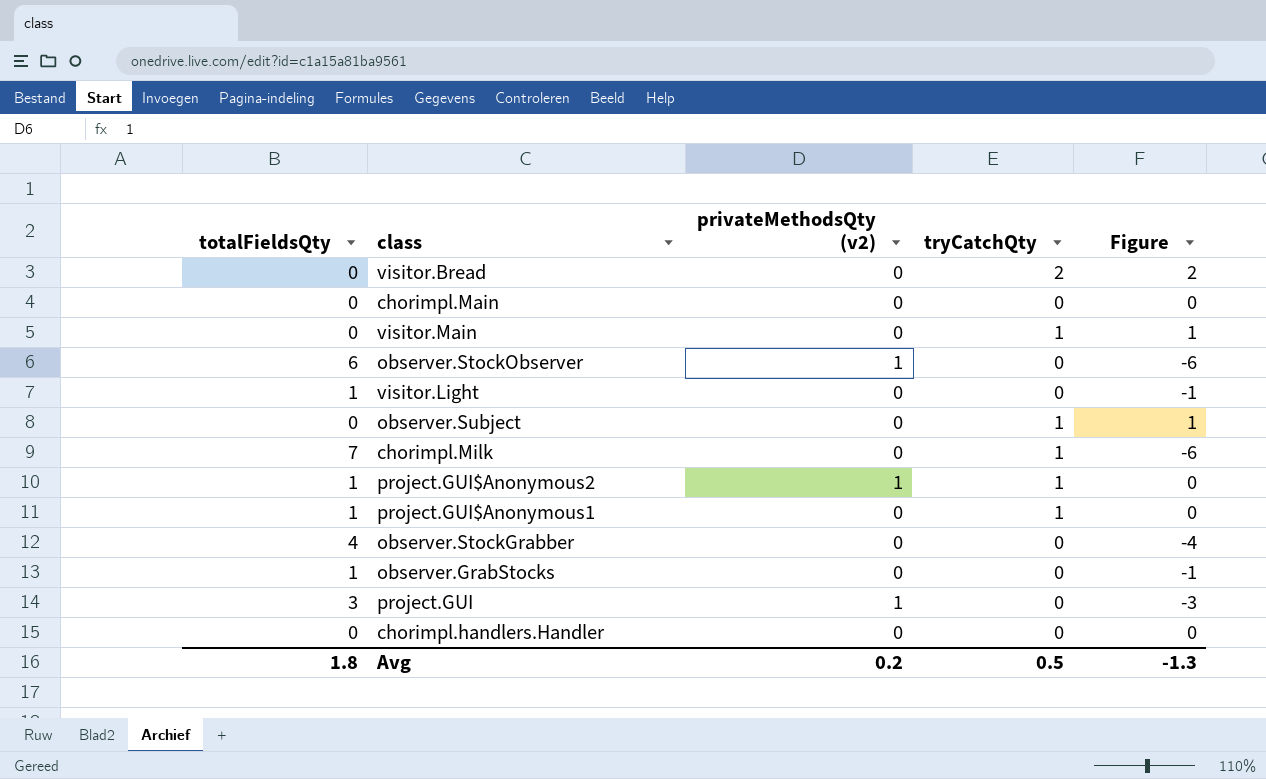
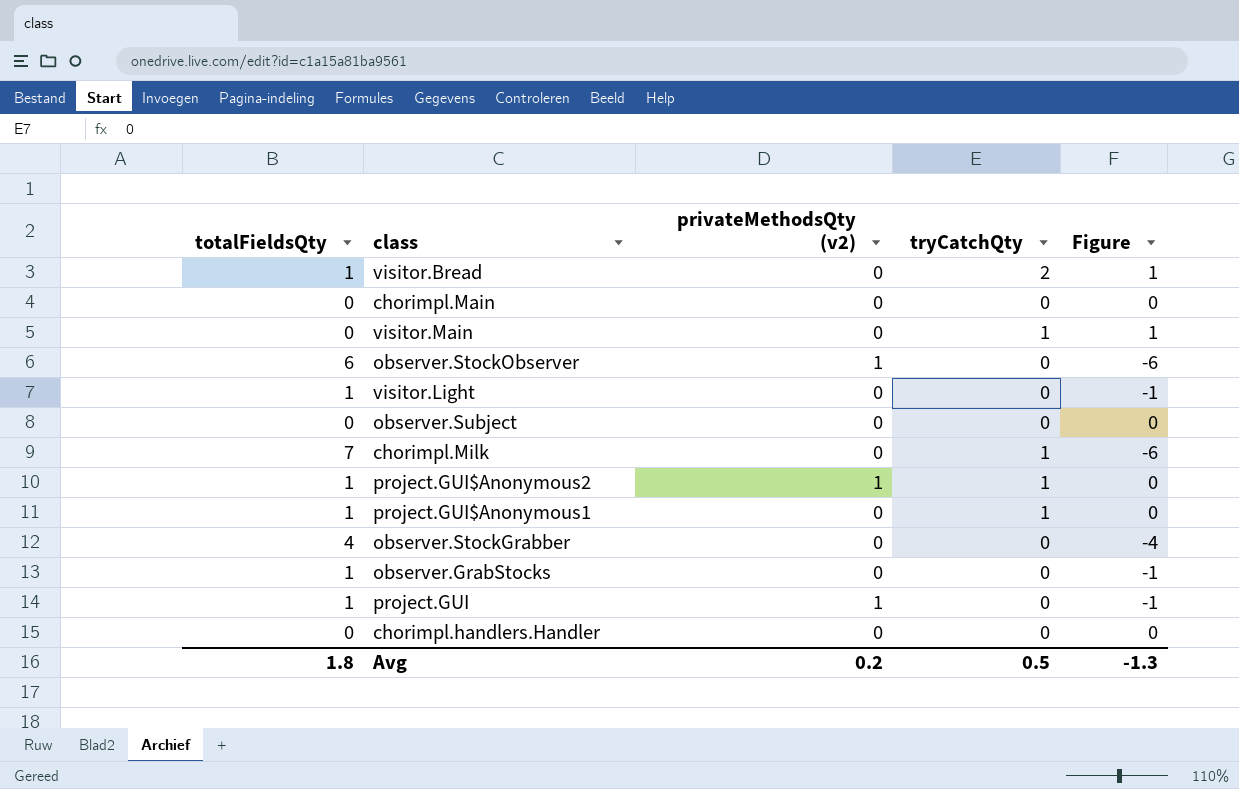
visitor.Bread | totalFieldsQty: 0 -> 1
visitor.Bread | Figure: 2 -> 1
observer.Subject | tryCatchQty: 1 -> 0
observer.Subject | Figure: 1 -> 0
project.GUI | totalFieldsQty: 3 -> 1
project.GUI | Figure: -3 -> -1

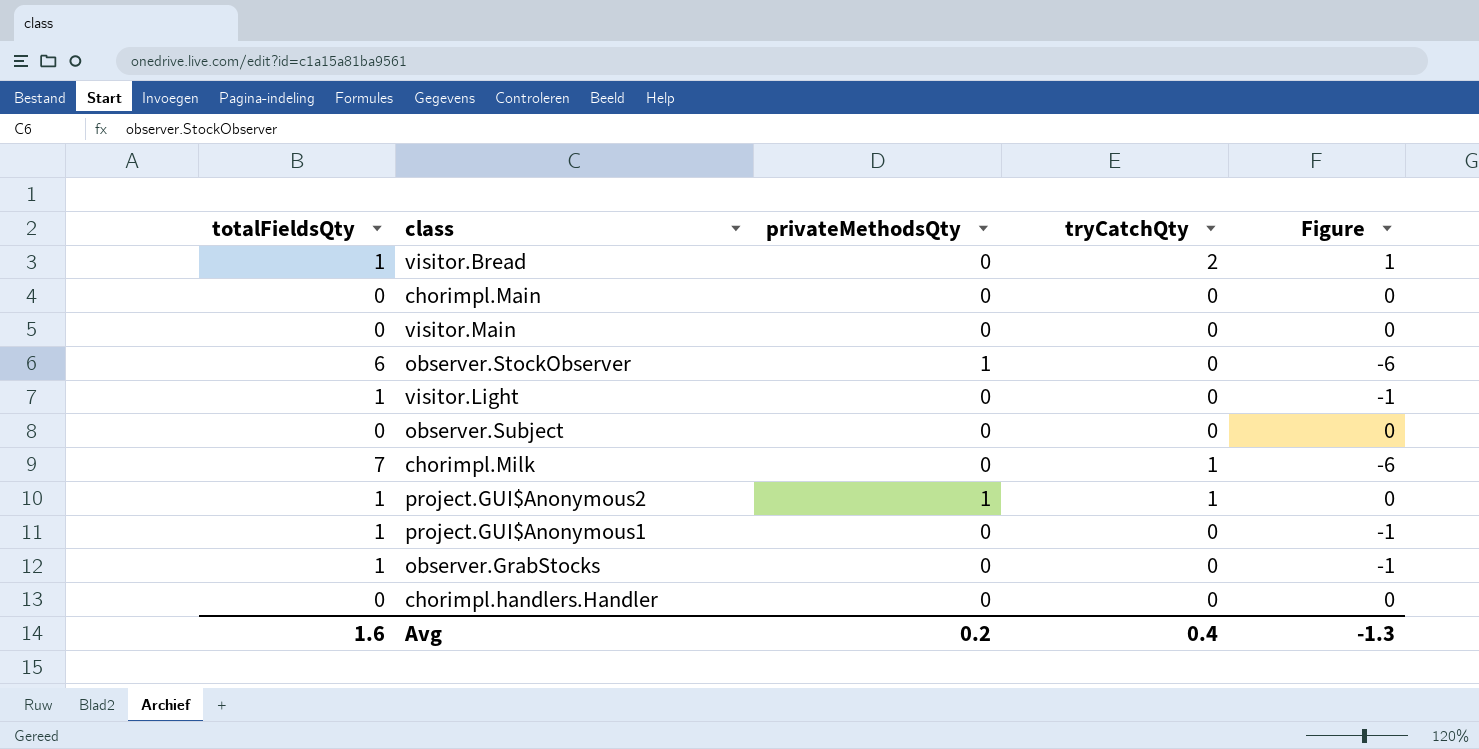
column name: privateMethodsQty (v2) -> privateMethodsQty
row observer.StockGrabber: 4 | 0 | 0 | -4 -> none
row project.GUI: 1 | 1 | 0 | -1 -> none
visitor.Main | tryCatchQty: 1 -> 0
visitor.Main | Figure: 1 -> 0
project.GUI$Anonymous1 | tryCatchQty: 1 -> 0
project.GUI$Anonymous1 | Figure: 0 -> -1
Avg | totalFieldsQty: 1.8 -> 1.6
Avg | tryCatchQty: 0.5 -> 0.4

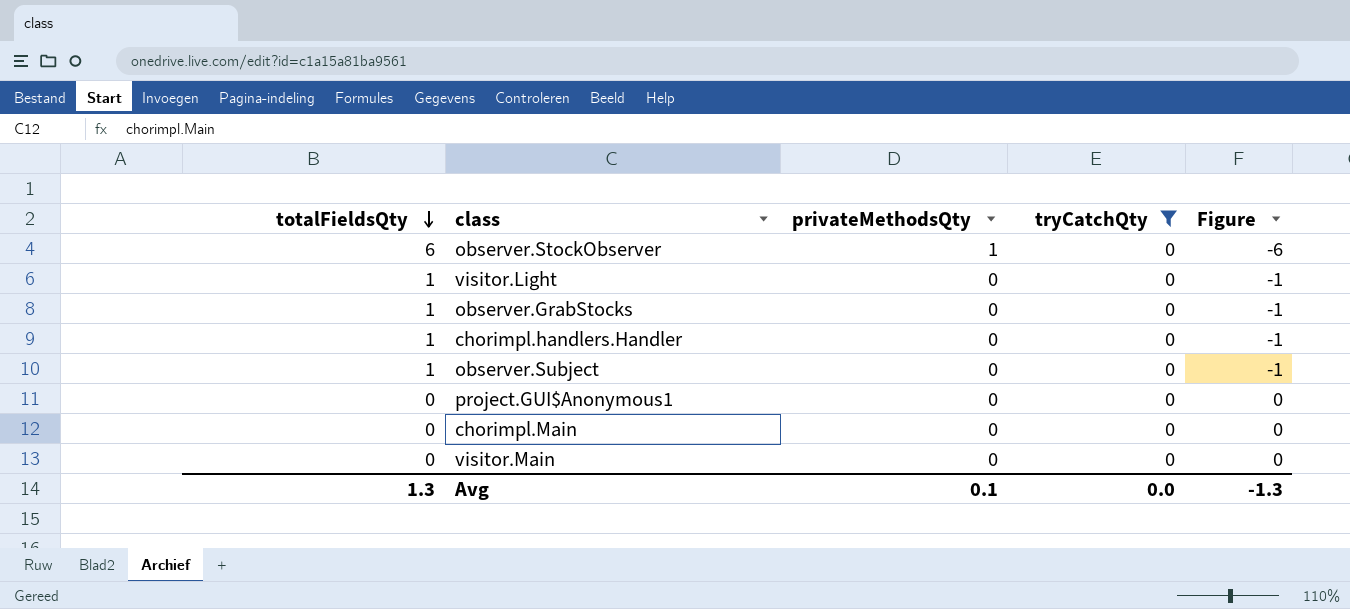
filter: none -> tryCatchQty = 0
row order: none -> totalFieldsQty descending
chorimpl.handlers.Handler | totalFieldsQty: 0 -> 1
chorimpl.handlers.Handler | Figure: 0 -> -1
observer.Subject | totalFieldsQty: 0 -> 1
observer.Subject | Figure: 0 -> -1
project.GUI$Anonymous1 | totalFieldsQty: 1 -> 0
project.GUI$Anonymous1 | Figure: -1 -> 0
Avg | totalFieldsQty: 1.6 -> 1.3
Avg | privateMethodsQty: 0.2 -> 0.1
Avg | tryCatchQty: 0.4 -> 0.0

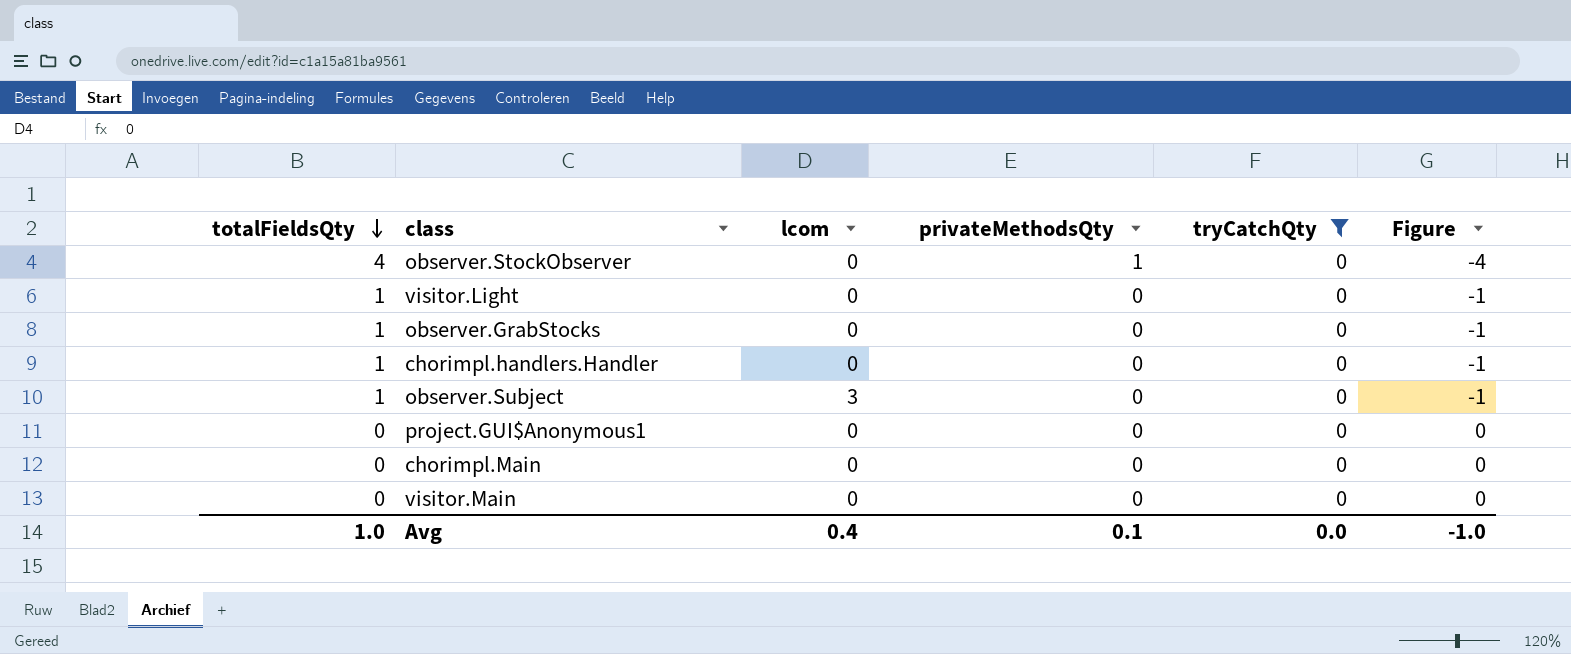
column lcom | position: none -> 3
observer.StockObserver | totalFieldsQty: 6 -> 4
observer.StockObserver | Figure: -6 -> -4
Avg | totalFieldsQty: 1.3 -> 1.0
Avg | Figure: -1.3 -> -1.0

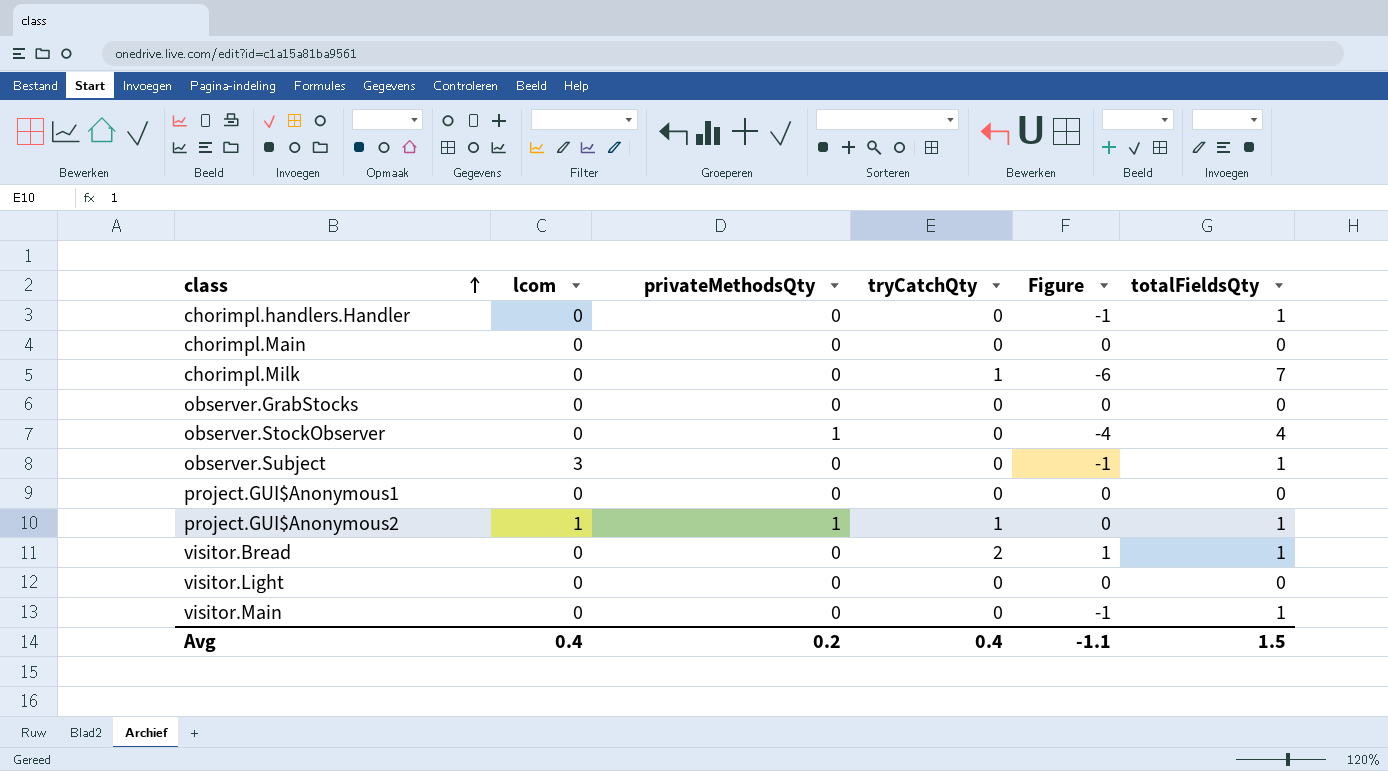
filter: tryCatchQty = 0 -> none
row order: totalFieldsQty descending -> class ascending
column totalFieldsQty | position: 1 -> 6
observer.GrabStocks | Figure: -1 -> 0
observer.GrabStocks | totalFieldsQty: 1 -> 0
visitor.Light | Figure: -1 -> 0
visitor.Light | totalFieldsQty: 1 -> 0
visitor.Main | Figure: 0 -> -1
visitor.Main | totalFieldsQty: 0 -> 1
Avg | privateMethodsQty: 0.1 -> 0.2
Avg | tryCatchQty: 0.0 -> 0.4
Avg | Figure: -1.0 -> -1.1
Avg | totalFieldsQty: 1.0 -> 1.5

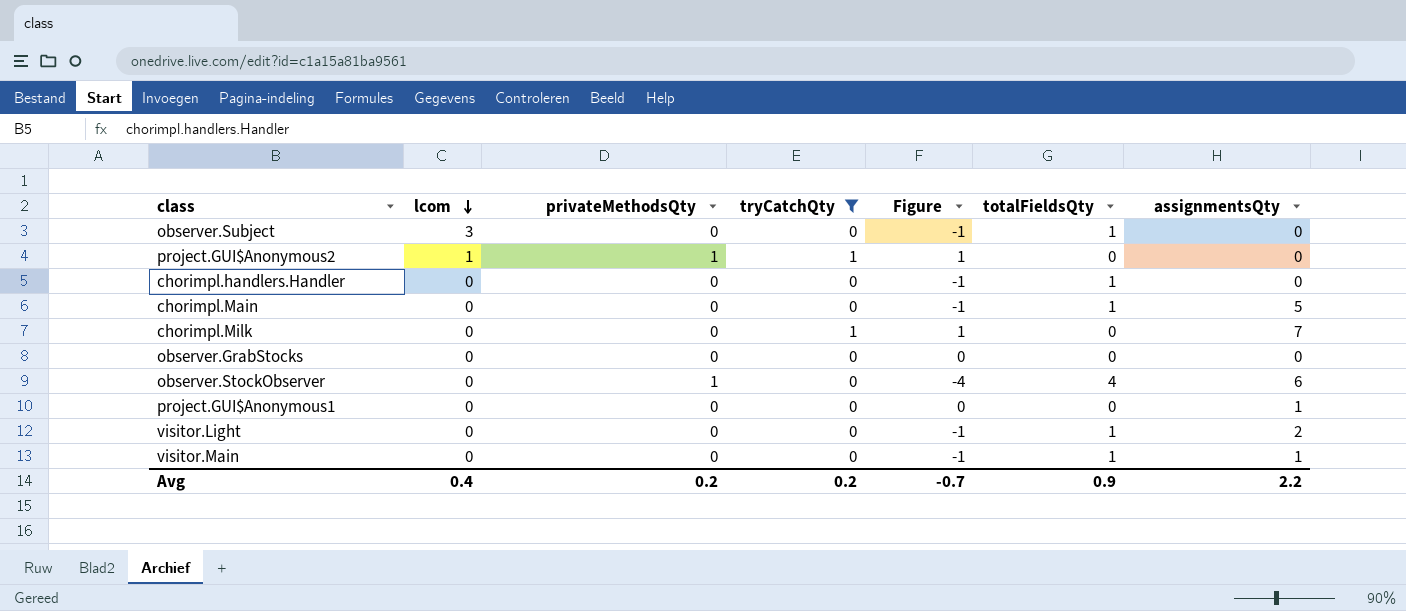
filter: none -> tryCatchQty != 2
row order: class ascending -> lcom descending
column assignmentsQty | position: none -> 7
project.GUI$Anonymous2 | Figure: 0 -> 1
project.GUI$Anonymous2 | totalFieldsQty: 1 -> 0
chorimpl.Main | Figure: 0 -> -1
chorimpl.Main | totalFieldsQty: 0 -> 1
chorimpl.Milk | Figure: -6 -> 1
chorimpl.Milk | totalFieldsQty: 7 -> 0
visitor.Light | Figure: 0 -> -1
visitor.Light | totalFieldsQty: 0 -> 1
Avg | tryCatchQty: 0.4 -> 0.2
Avg | Figure: -1.1 -> -0.7
Avg | totalFieldsQty: 1.5 -> 0.9

